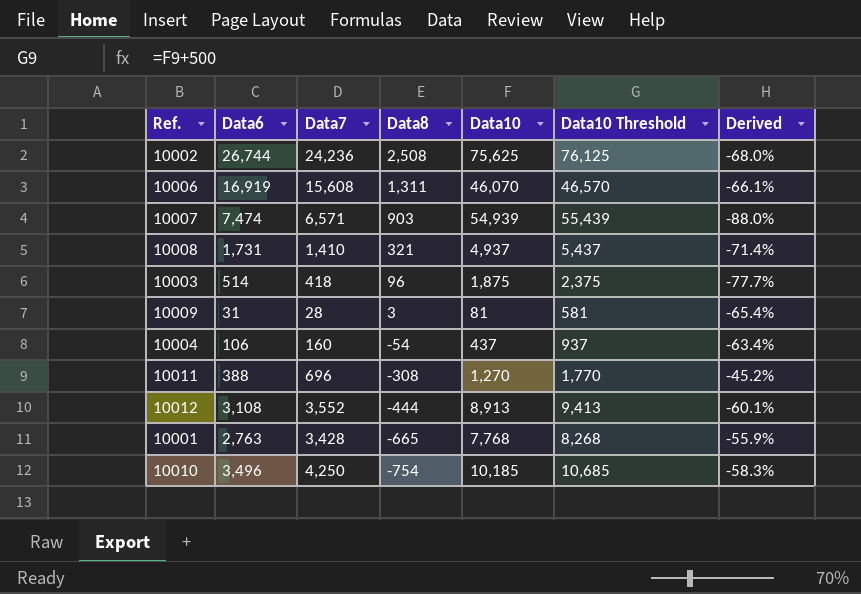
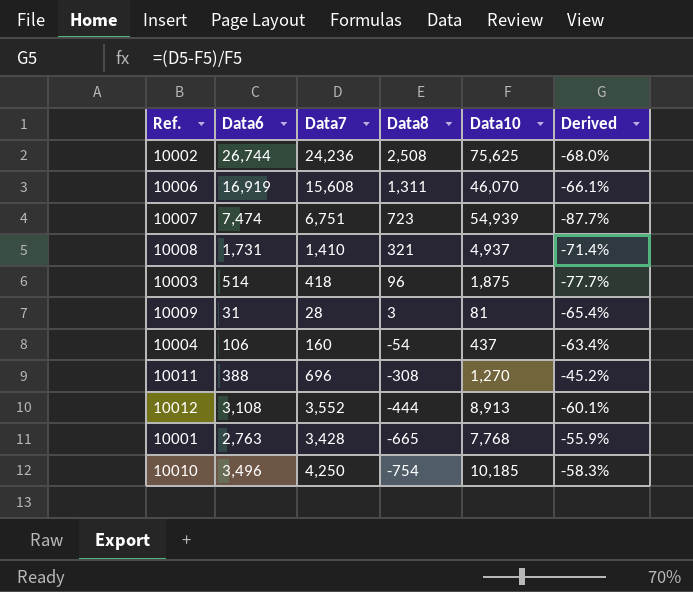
column Data10 Threshold | formula: [Data10] + 500 -> none
10007 | Data7: 6,571 -> 6,751
10007 | Data8: 903 -> 723
10007 | Derived: -88.0% -> -87.7%

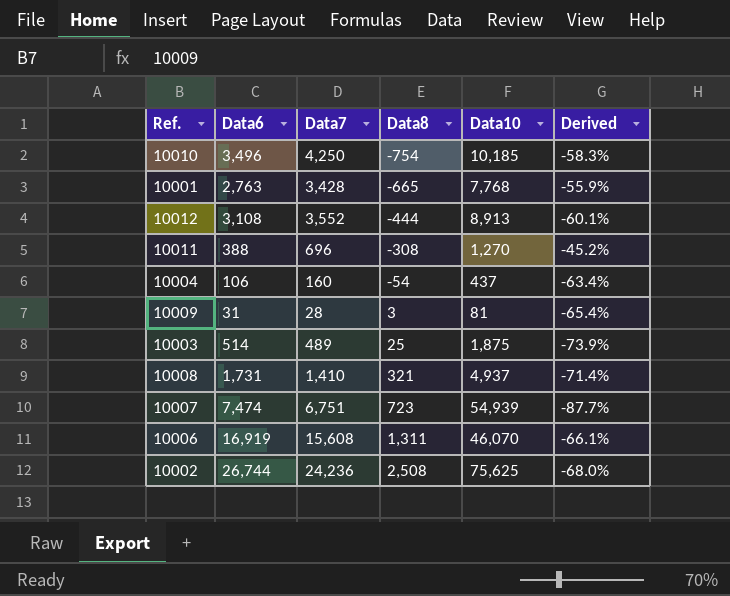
row order: Data8 descending -> Data8 ascending
10003 | Data7: 418 -> 489
10003 | Data8: 96 -> 25
10003 | Derived: -77.7% -> -73.9%

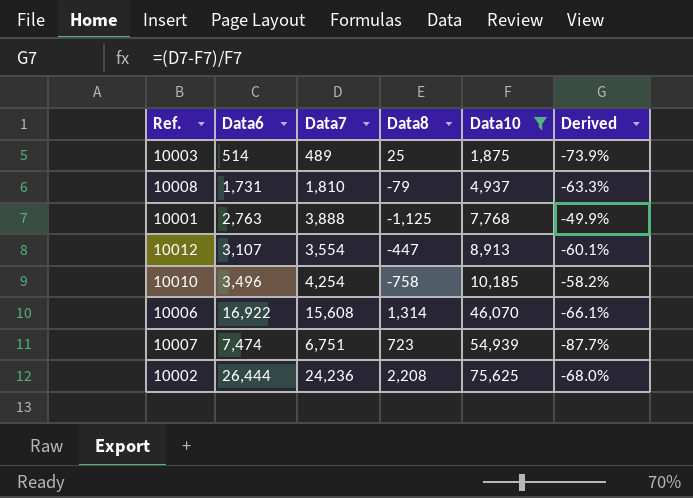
filter: none -> Data10 >= 1,875
row order: Data8 ascending -> Data10 ascending
10008 | Data7: 1,410 -> 1,810
10008 | Data8: 321 -> -79
10008 | Derived: -71.4% -> -63.3%
10001 | Data7: 3,428 -> 3,888
10001 | Data8: -665 -> -1,125
10001 | Derived: -55.9% -> -49.9%
10012 | Data6: 3,108 -> 3,107
10012 | Data7: 3,552 -> 3,554
10012 | Data8: -444 -> -447
10010 | Data7: 4,250 -> 4,254
10010 | Data8: -754 -> -758
10010 | Derived: -58.3% -> -58.2%
10006 | Data6: 16,919 -> 16,922
10006 | Data8: 1,311 -> 1,314
10002 | Data6: 26,744 -> 26,444
10002 | Data8: 2,508 -> 2,208

